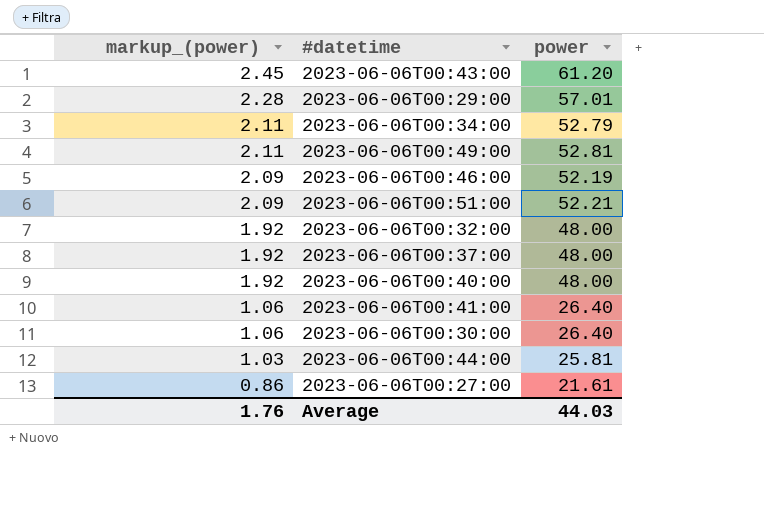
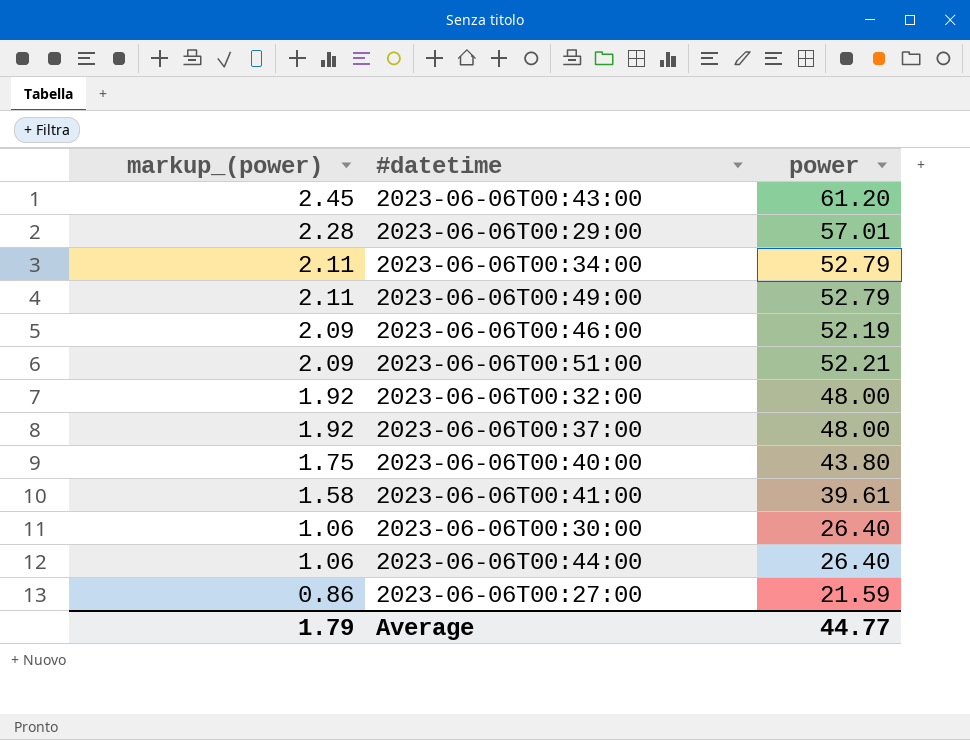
2023-06-06T00:49:00 | power: 52.81 -> 52.79
2023-06-06T00:40:00 | markup_(power): 1.92 -> 1.75
2023-06-06T00:40:00 | power: 48.00 -> 43.80
2023-06-06T00:41:00 | markup_(power): 1.06 -> 1.58
2023-06-06T00:41:00 | power: 26.40 -> 39.61
2023-06-06T00:44:00 | markup_(power): 1.03 -> 1.06
2023-06-06T00:44:00 | power: 25.81 -> 26.40
2023-06-06T00:27:00 | power: 21.61 -> 21.59
Average | markup_(power): 1.76 -> 1.79
Average | power: 44.03 -> 44.77

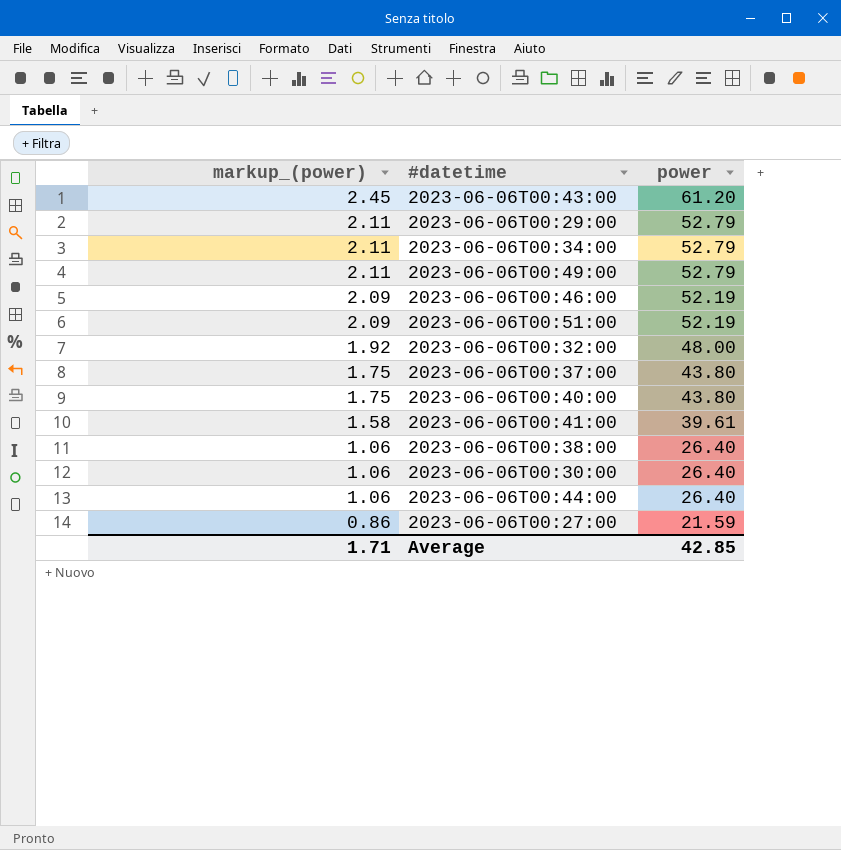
2023-06-06T00:29:00 | markup_(power): 2.28 -> 2.11
2023-06-06T00:29:00 | power: 57.01 -> 52.79
2023-06-06T00:51:00 | power: 52.21 -> 52.19
2023-06-06T00:37:00 | markup_(power): 1.92 -> 1.75
2023-06-06T00:37:00 | power: 48.00 -> 43.80
row 2023-06-06T00:38:00: none -> 1.06 | 26.40
Average | markup_(power): 1.79 -> 1.71
Average | power: 44.77 -> 42.85

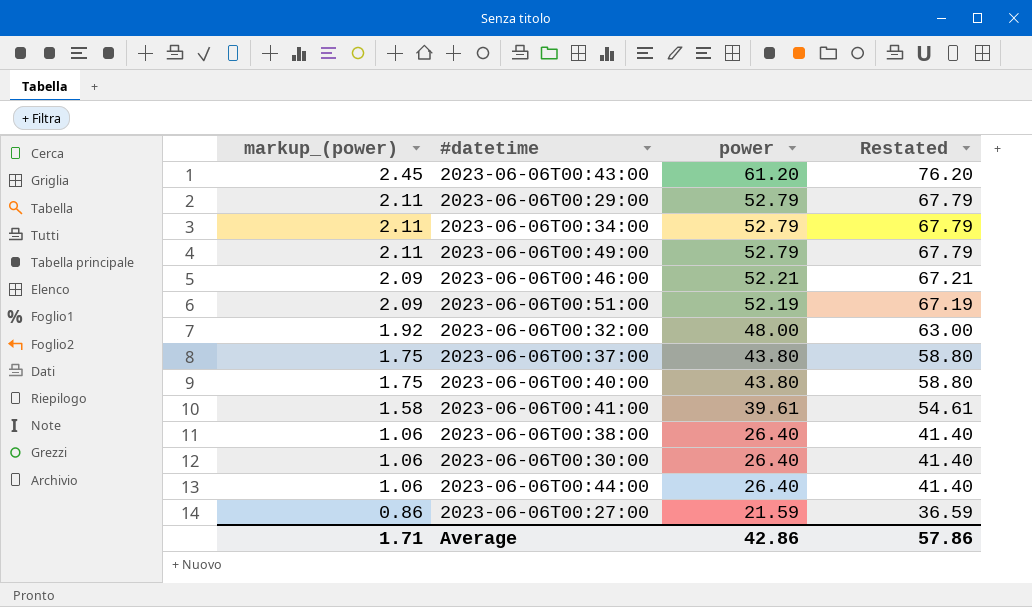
column Restated | formula: none -> [power] + 15
2023-06-06T00:46:00 | power: 52.19 -> 52.21
Average | power: 42.85 -> 42.86

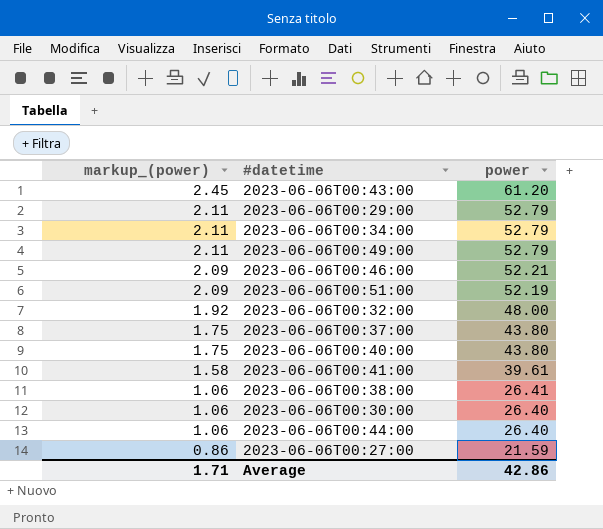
column Restated | formula: [power] + 15 -> none
2023-06-06T00:38:00 | power: 26.40 -> 26.41

